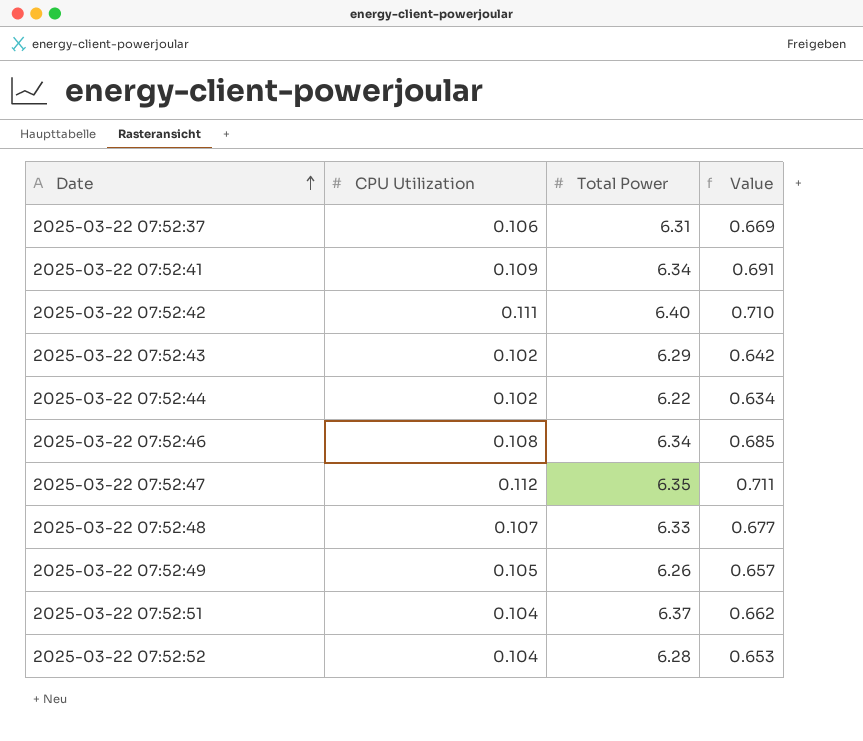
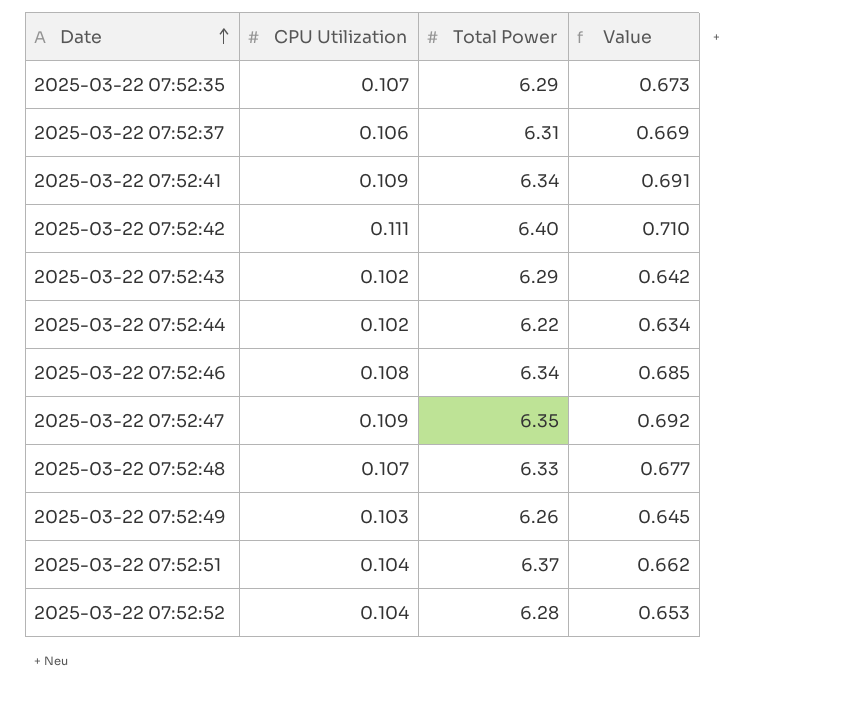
row 2025-03-22 07:52:35: none -> 0.107 | 6.29 | 0.673
2025-03-22 07:52:47 | CPU Utilization: 0.112 -> 0.109
2025-03-22 07:52:47 | Value: 0.711 -> 0.692
2025-03-22 07:52:49 | CPU Utilization: 0.105 -> 0.103
2025-03-22 07:52:49 | Value: 0.657 -> 0.645

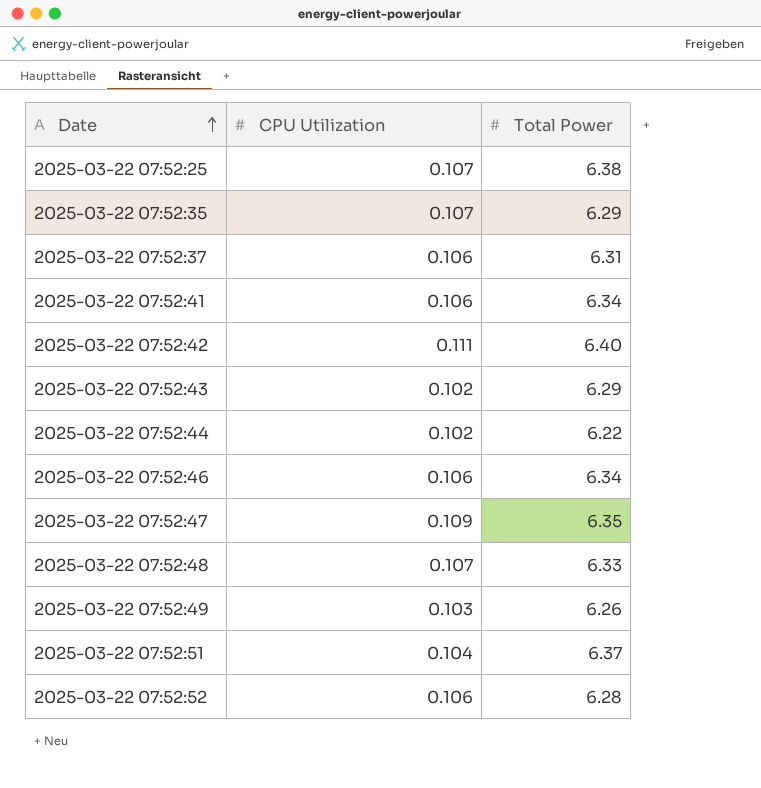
column Value | formula: [CPU Utilization] * [Total Power] -> none
row 2025-03-22 07:52:25: none -> 0.107 | 6.38
2025-03-22 07:52:41 | CPU Utilization: 0.109 -> 0.106
2025-03-22 07:52:46 | CPU Utilization: 0.108 -> 0.106
2025-03-22 07:52:52 | CPU Utilization: 0.104 -> 0.106

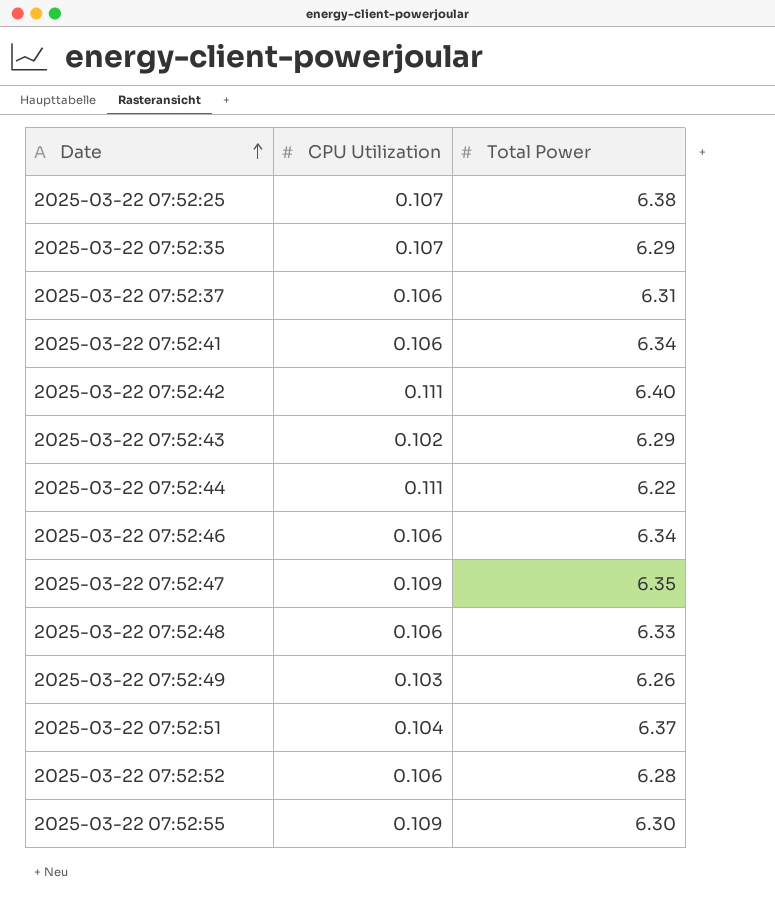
2025-03-22 07:52:44 | CPU Utilization: 0.102 -> 0.111
2025-03-22 07:52:48 | CPU Utilization: 0.107 -> 0.106
row 2025-03-22 07:52:55: none -> 0.109 | 6.30

